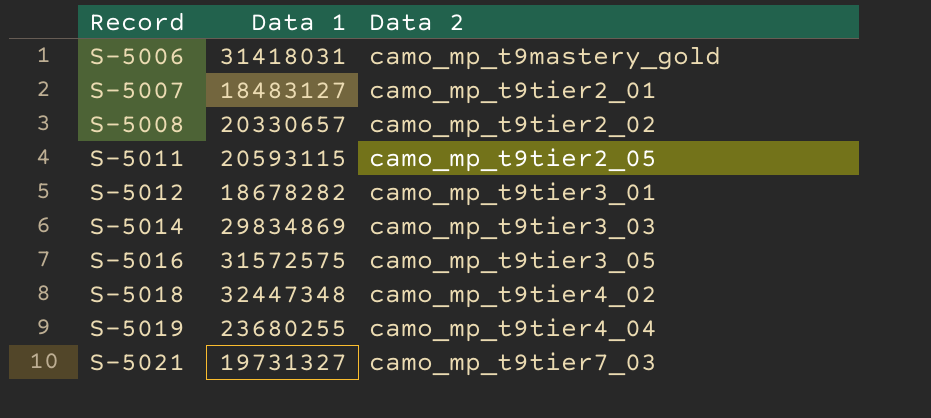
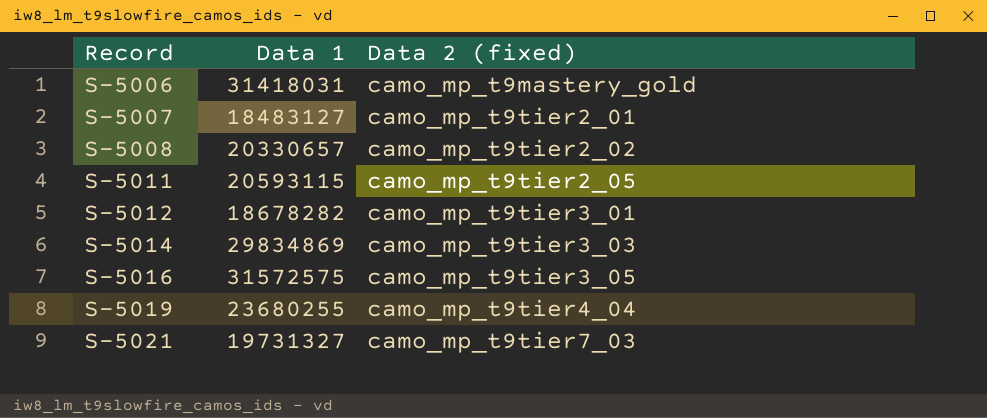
column name: Data 2 -> Data 2 (fixed)
row S-5018: 32447348 | camo_mp_t9tier4_02 -> none

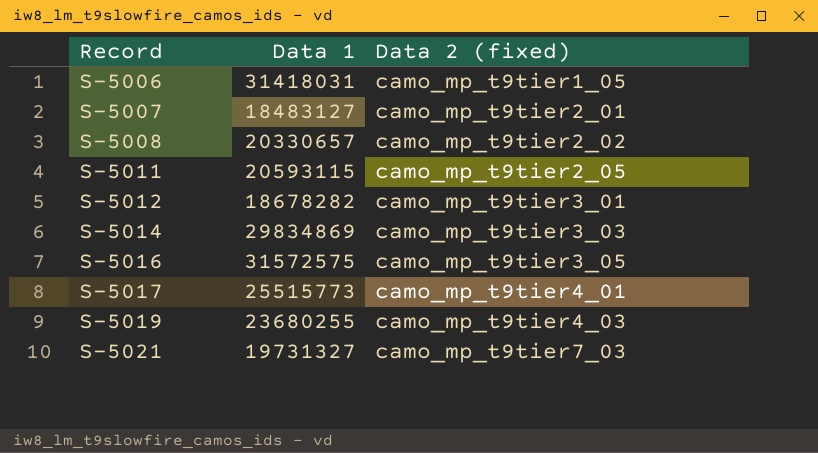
S-5006 | Data 2 (fixed): camo_mp_t9mastery_gold -> camo_mp_t9tier1_05
row S-5017: none -> 25515773 | camo_mp_t9tier4_01
S-5019 | Data 2 (fixed): camo_mp_t9tier4_04 -> camo_mp_t9tier4_03

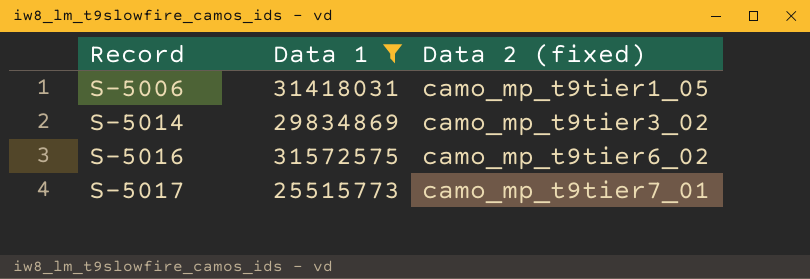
filter: none -> Data 1 >= 25515773
S-5014 | Data 2 (fixed): camo_mp_t9tier3_03 -> camo_mp_t9tier3_02
S-5016 | Data 2 (fixed): camo_mp_t9tier3_05 -> camo_mp_t9tier6_02
S-5017 | Data 2 (fixed): camo_mp_t9tier4_01 -> camo_mp_t9tier7_01

